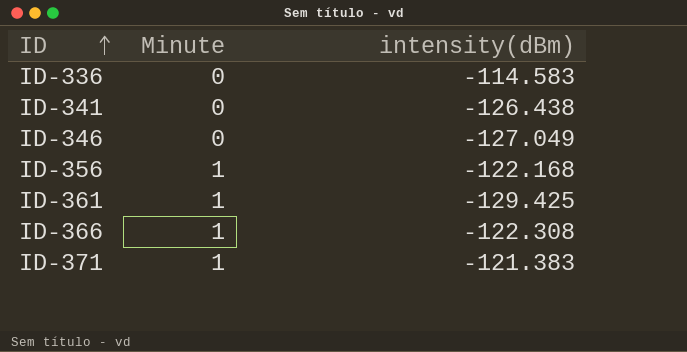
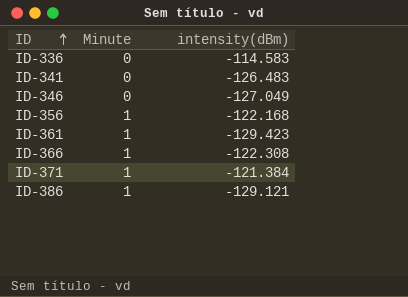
ID-341 | intensity(dBm): -126.438 -> -126.483
ID-361 | intensity(dBm): -129.425 -> -129.423
ID-371 | intensity(dBm): -121.383 -> -121.384
row ID-386: none -> 1 | -129.121

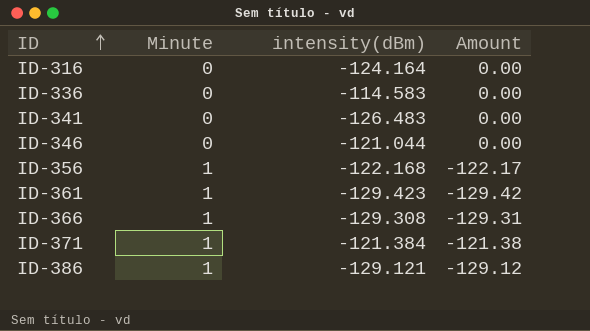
column Amount | formula: none -> [Minute] * [intensity(dBm)]
row ID-316: none -> 0 | -124.164 | 0.00
ID-346 | intensity(dBm): -127.049 -> -121.044
ID-366 | intensity(dBm): -122.308 -> -129.308

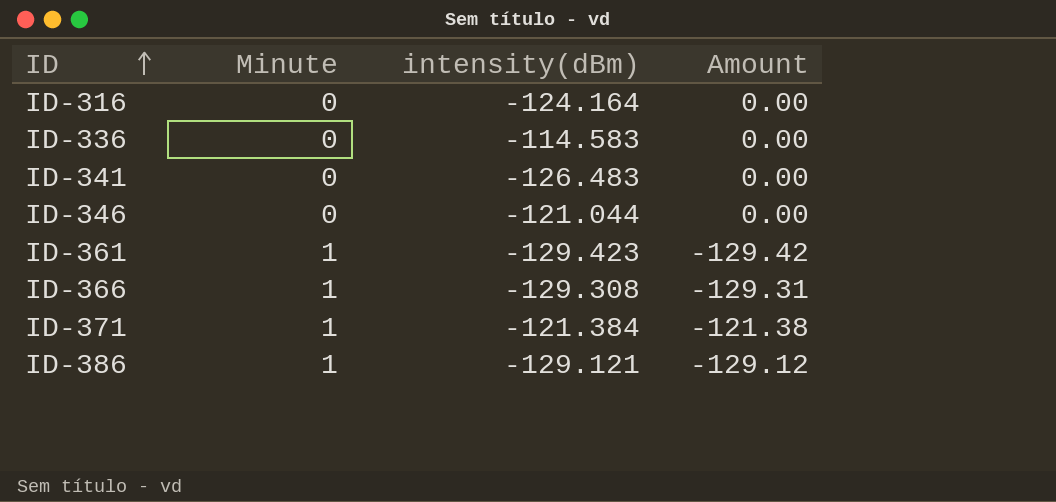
row ID-356: 1 | -122.168 | -122.17 -> none

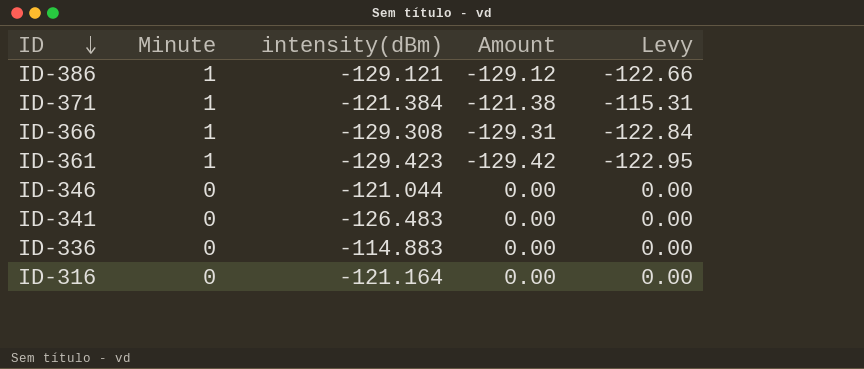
row order: ID ascending -> ID descending
column Levy | formula: none -> [Amount] * 0.95
ID-336 | intensity(dBm): -114.583 -> -114.883
ID-316 | intensity(dBm): -124.164 -> -121.164

